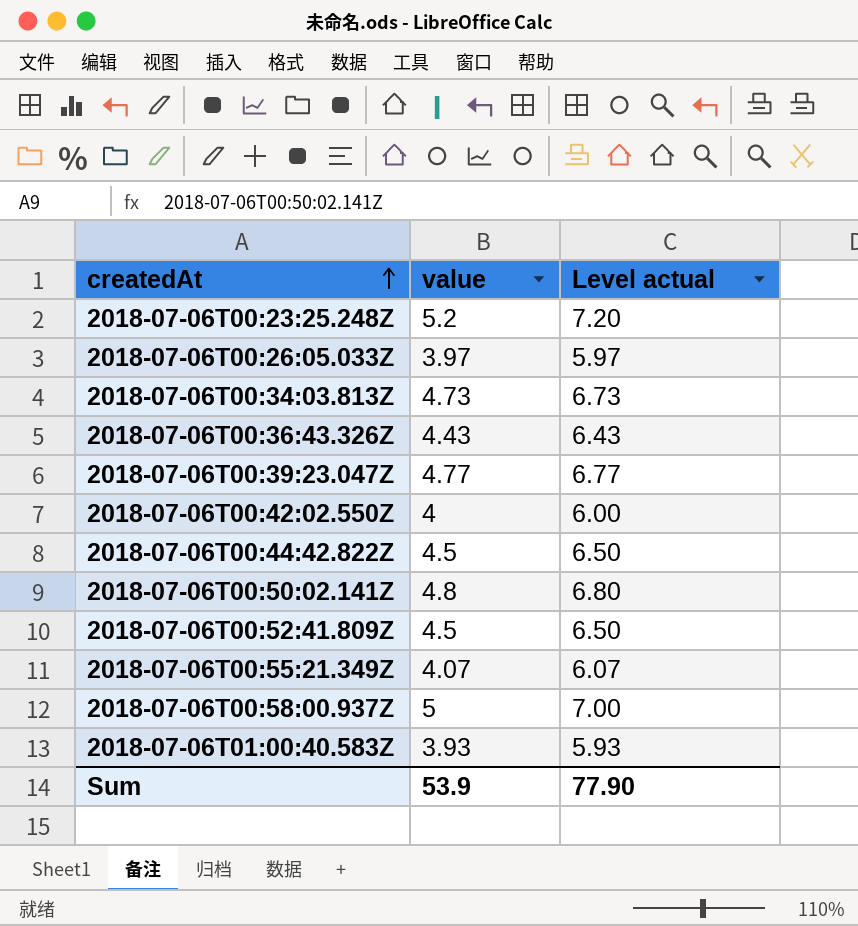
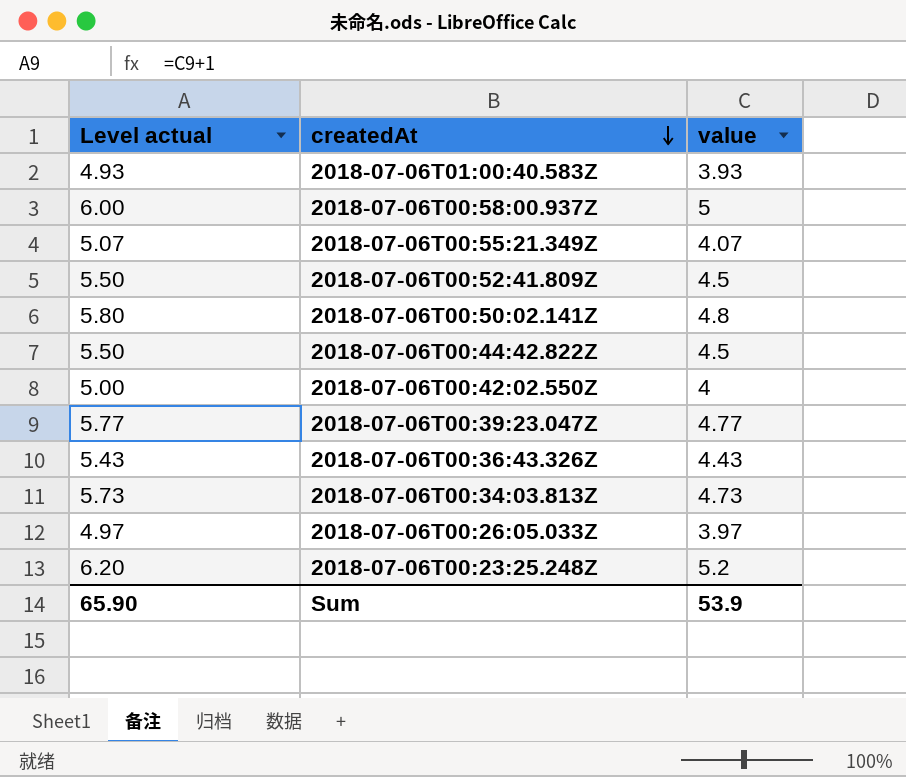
row order: createdAt ascending -> createdAt descending
column Level actual | formula: [value] + 2 -> [value] + 1
column Level actual | position: 3 -> 1
Sum | Level actual: 77.90 -> 65.90

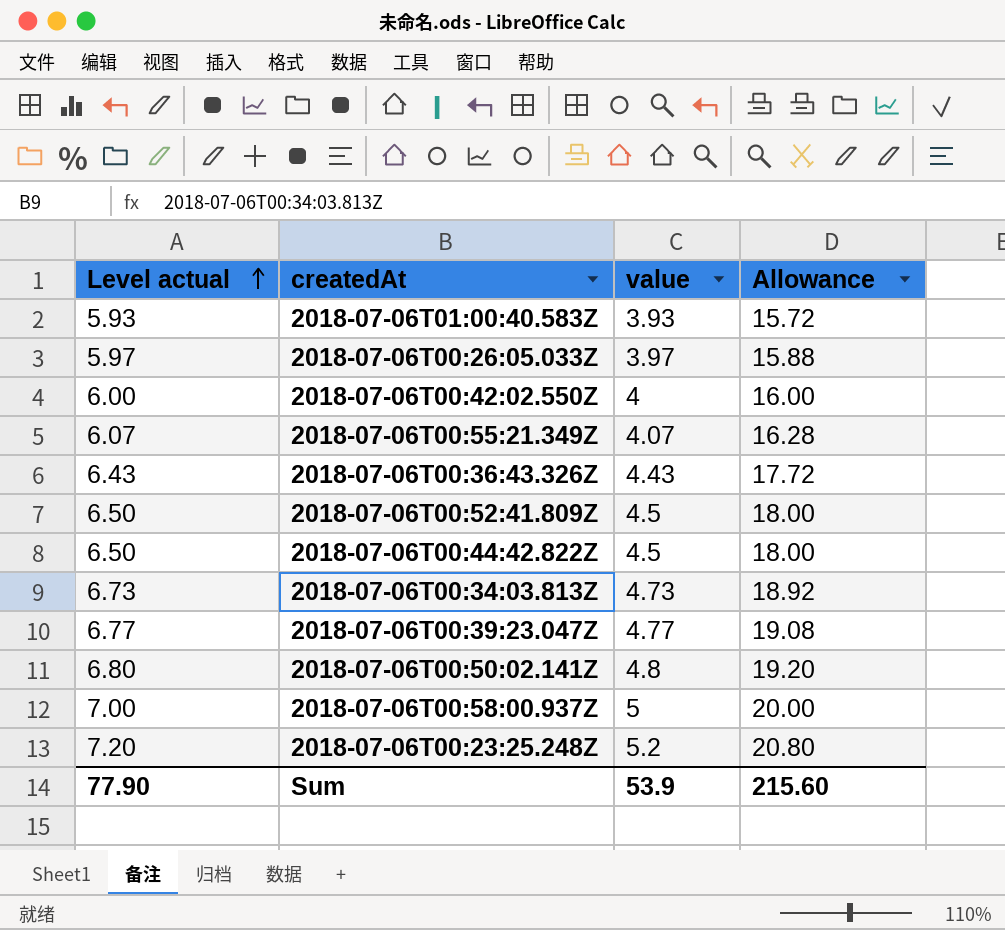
row order: createdAt descending -> Level actual ascending
column Level actual | formula: [value] + 1 -> [value] + 2
column Allowance | formula: none -> [value] * 4
Sum | Level actual: 65.90 -> 77.90

